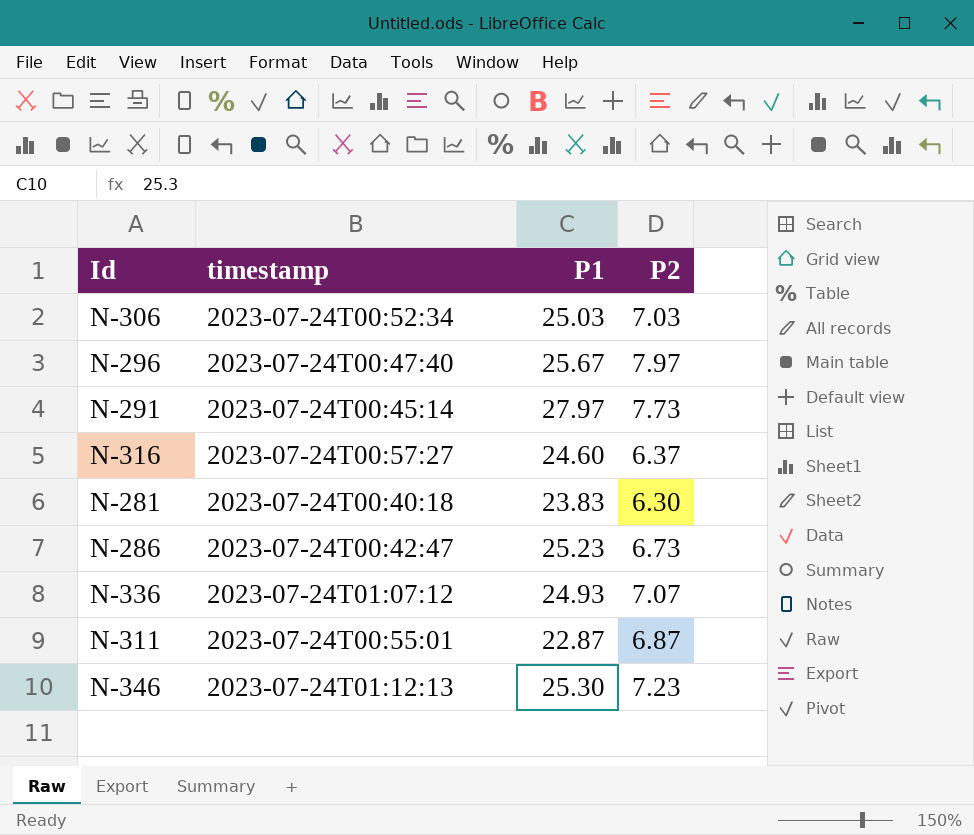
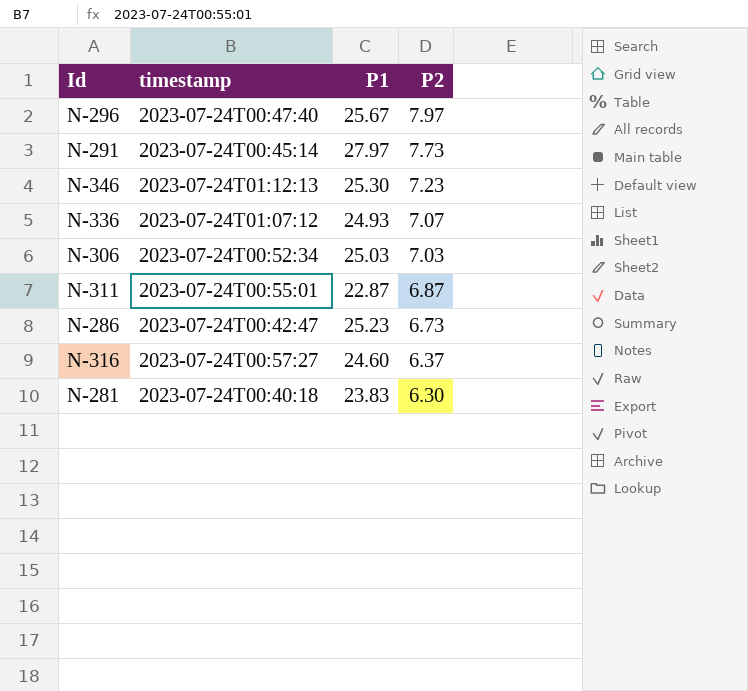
row order: none -> P2 descending

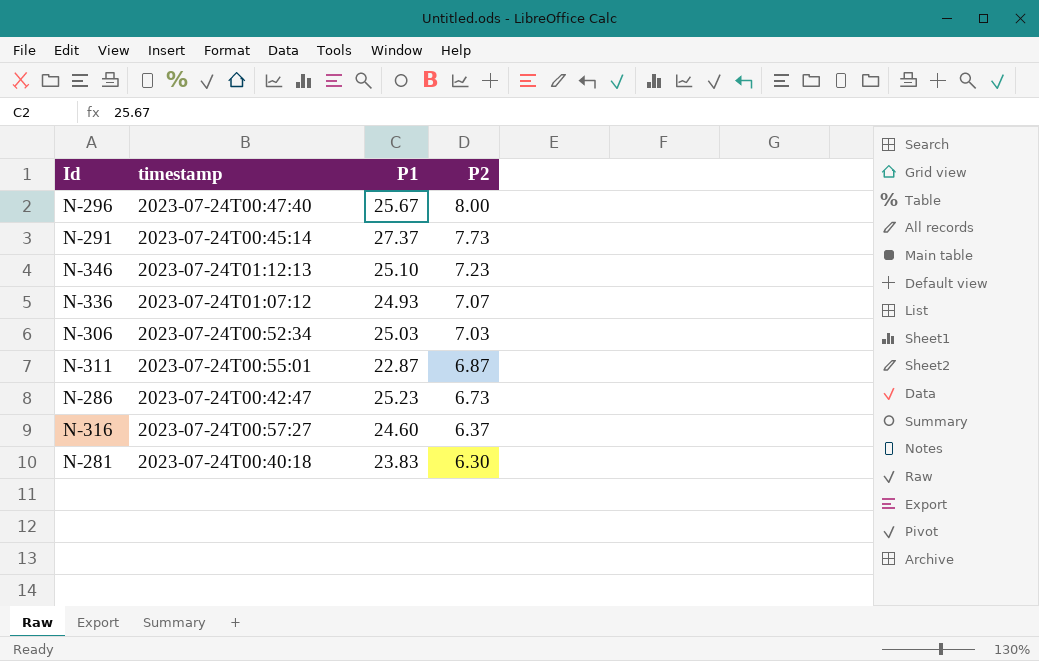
N-296 | P2: 7.97 -> 8.00
N-291 | P1: 27.97 -> 27.37
N-346 | P1: 25.30 -> 25.10

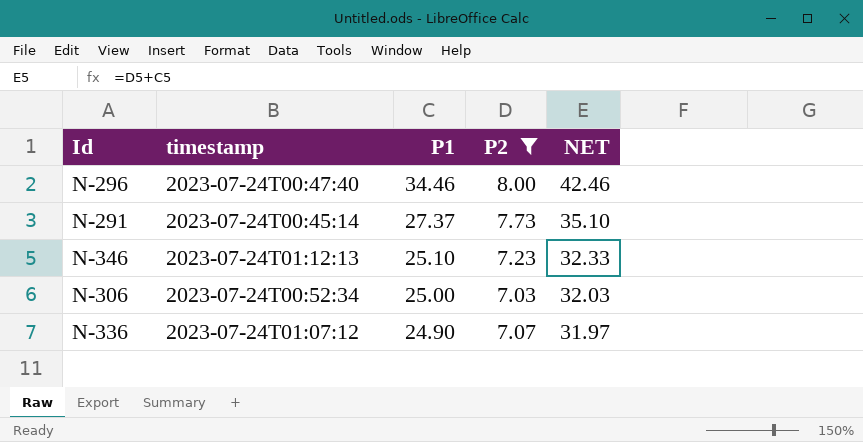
filter: none -> P2 >= 7.03
row order: P2 descending -> P1 descending
column NET | formula: none -> [P1] + [P2]
N-296 | P1: 25.67 -> 34.46
N-306 | P1: 25.03 -> 25.00
N-336 | P1: 24.93 -> 24.90

